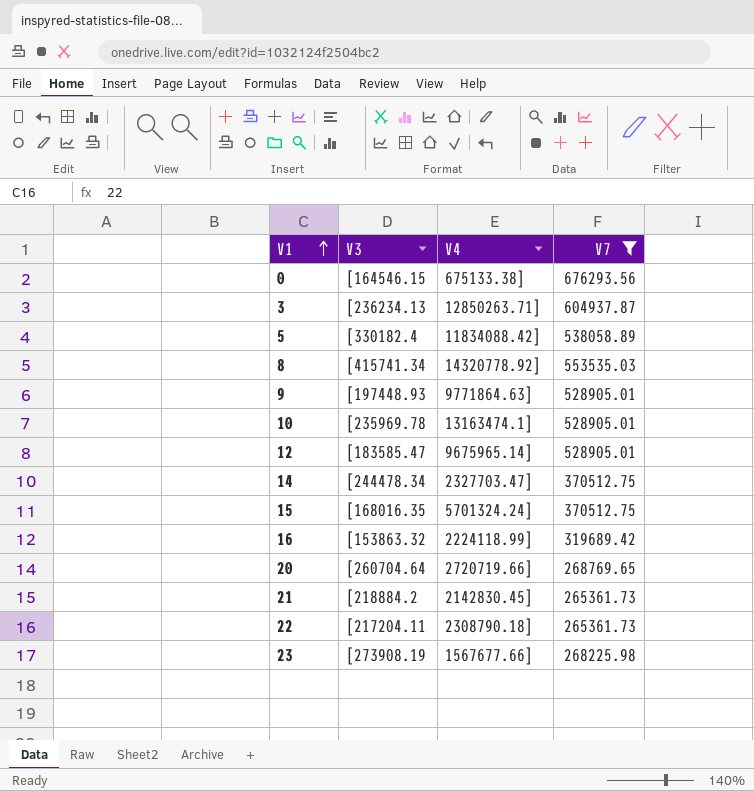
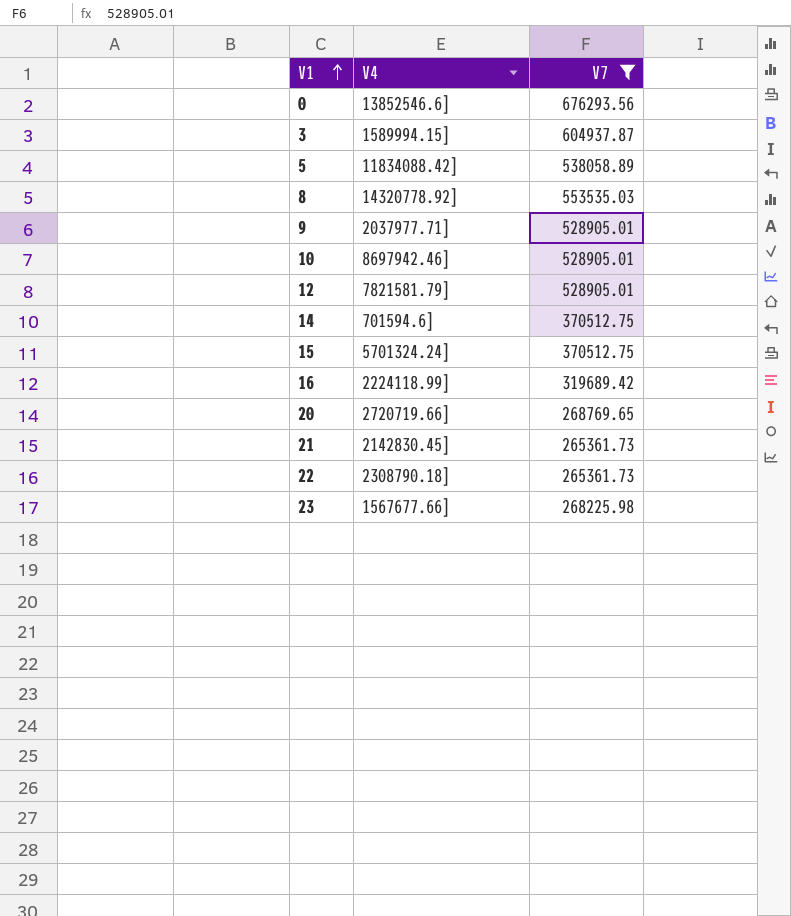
column V3 | position: 2 -> none
0 | V4: 675133.38] -> 13852546.6]
3 | V4: 12850263.71] -> 1589994.15]
9 | V4: 9771864.63] -> 2037977.71]
10 | V4: 13163474.1] -> 8697942.46]
12 | V4: 9675965.14] -> 7821581.79]
14 | V4: 2327703.47] -> 701594.6]

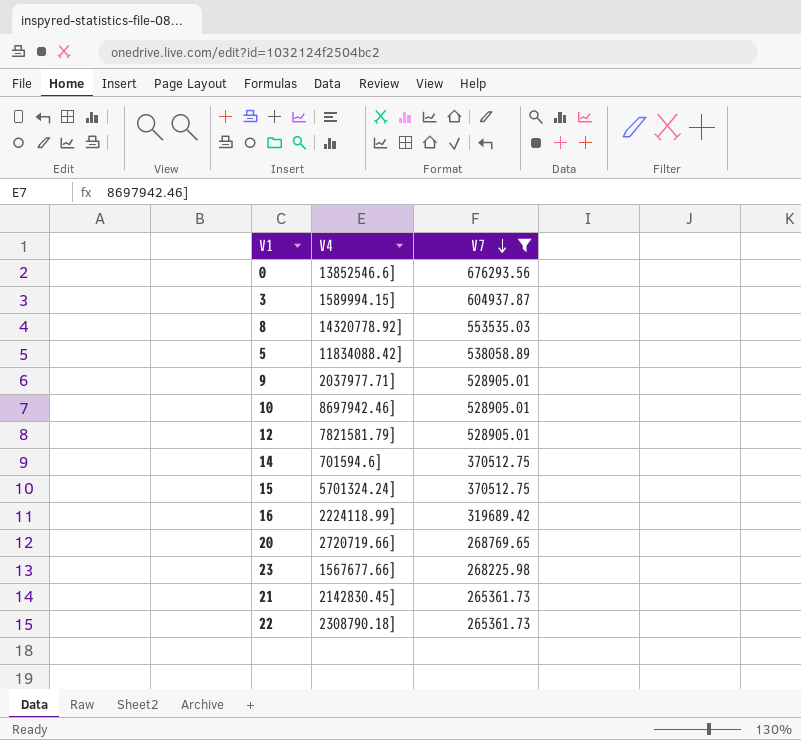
row order: V1 ascending -> V7 descending

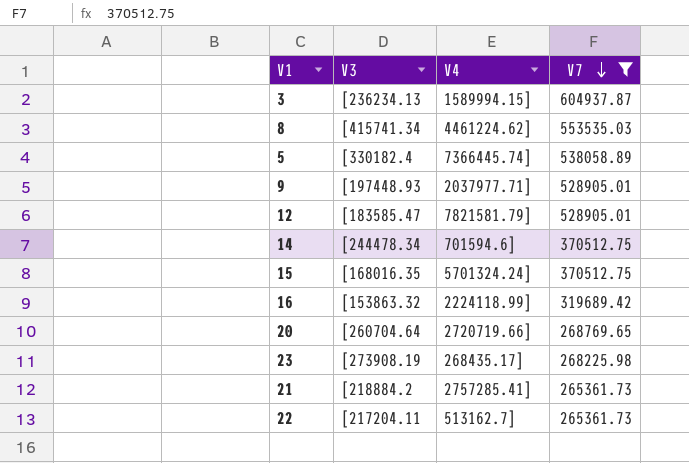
column V3 | position: none -> 2
row 0: 13852546.6] | 676293.56 -> none
row 10: 8697942.46] | 528905.01 -> none
8 | V4: 14320778.92] -> 4461224.62]
5 | V4: 11834088.42] -> 7366445.74]
23 | V4: 1567677.66] -> 268435.17]
21 | V4: 2142830.45] -> 2757285.41]
22 | V4: 2308790.18] -> 513162.7]

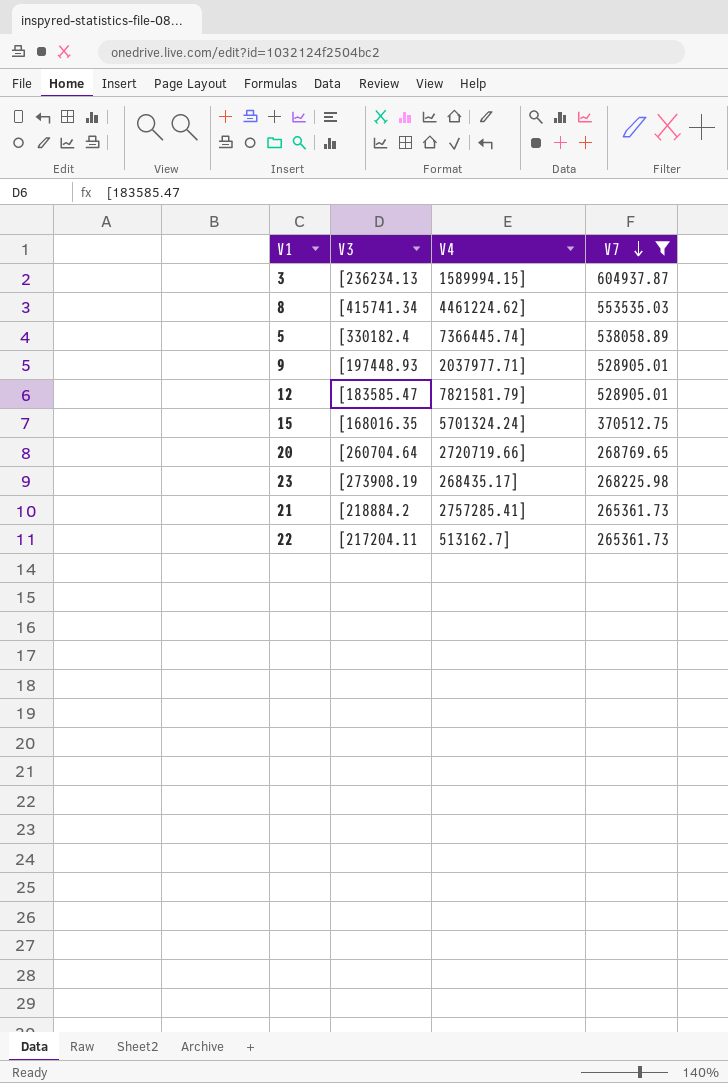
row 14: [244478.34 | 701594.6] | 370512.75 -> none
row 16: [153863.32 | 2224118.99] | 319689.42 -> none

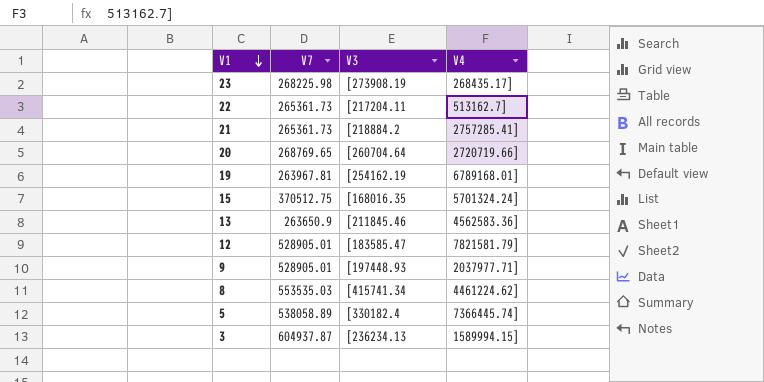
filter: V7 >= 265361.73 -> none
row order: V7 descending -> V1 descending
column V7 | position: 4 -> 2

